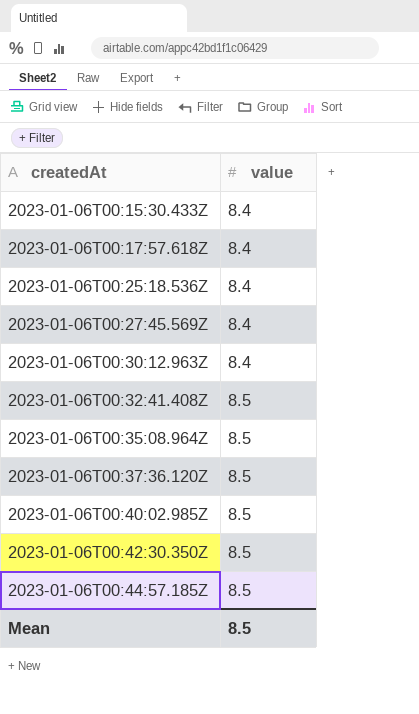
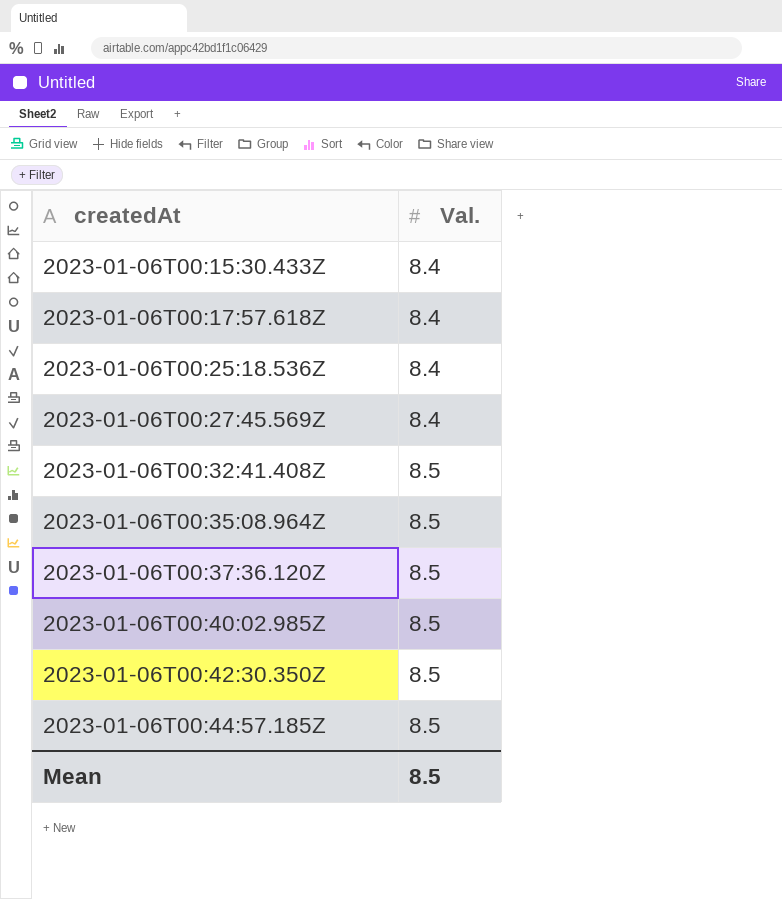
column name: value -> Val.
row 2023-01-06T00:30:12.963Z: 8.4 -> none

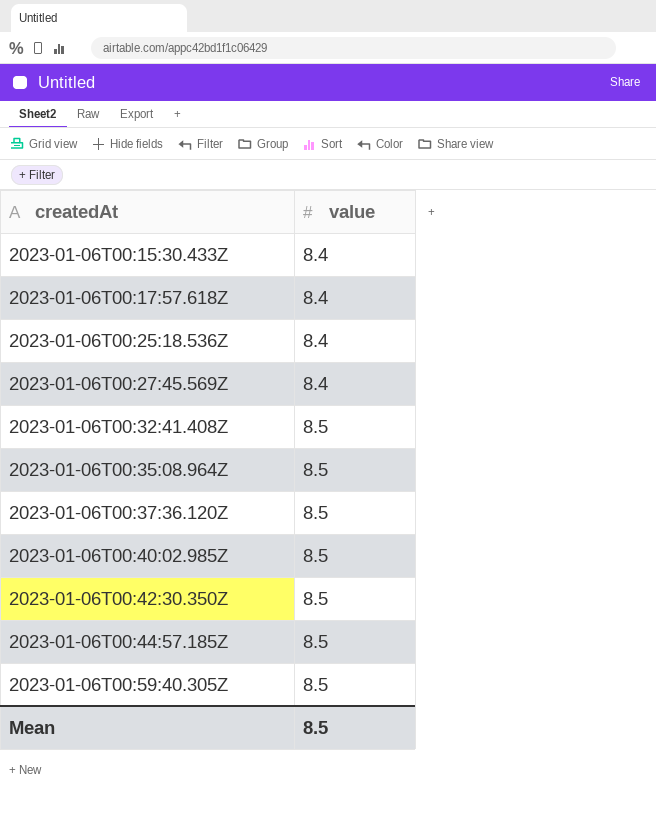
column name: Val. -> value
row 2023-01-06T00:59:40.305Z: none -> 8.5

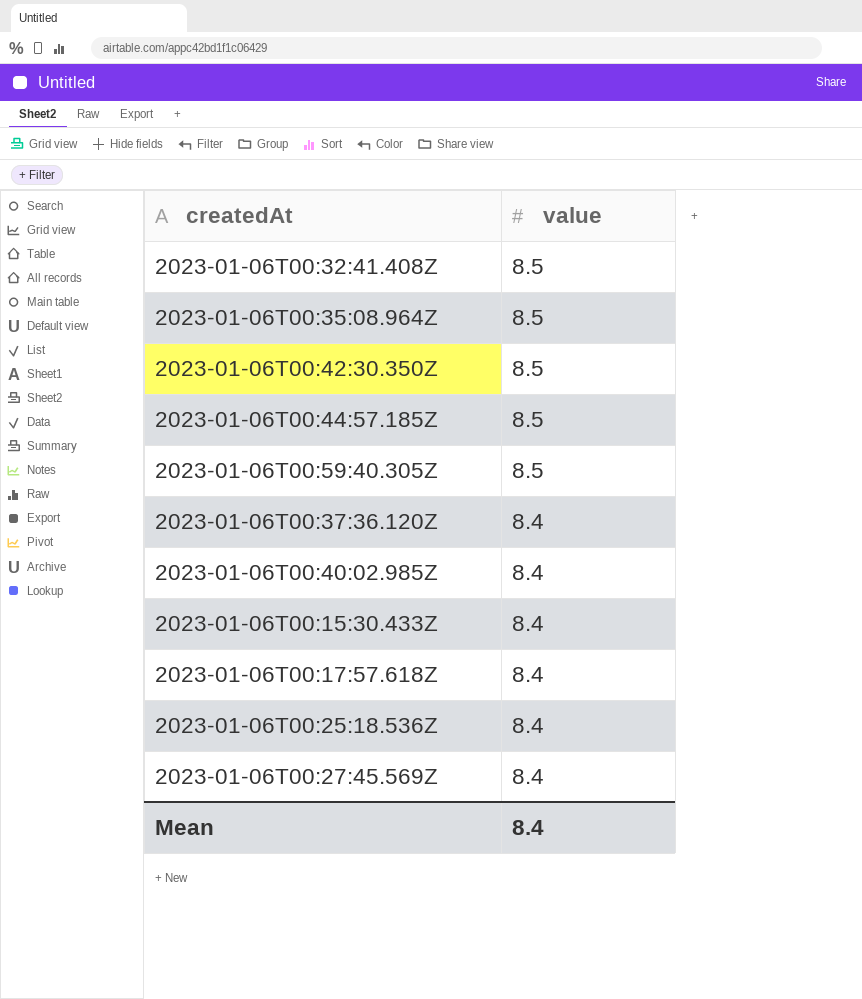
row order: createdAt ascending -> value descending
2023-01-06T00:37:36.120Z | value: 8.5 -> 8.4
2023-01-06T00:40:02.985Z | value: 8.5 -> 8.4
Mean | value: 8.5 -> 8.4

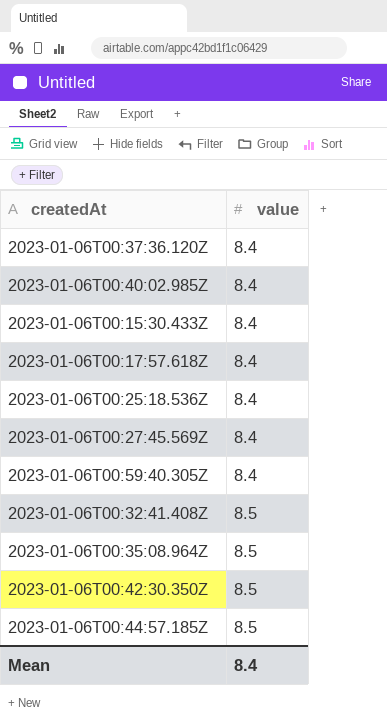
row order: value descending -> value ascending
2023-01-06T00:59:40.305Z | value: 8.5 -> 8.4

